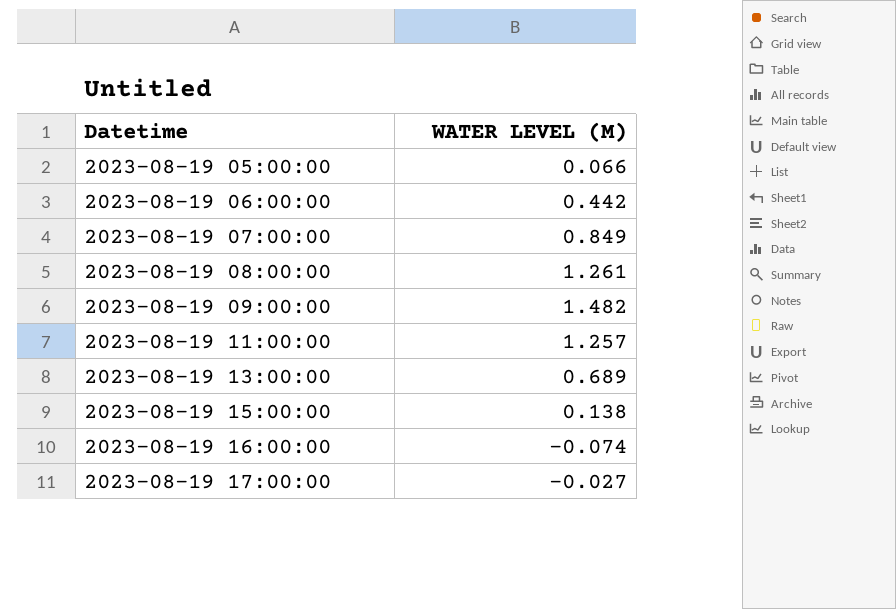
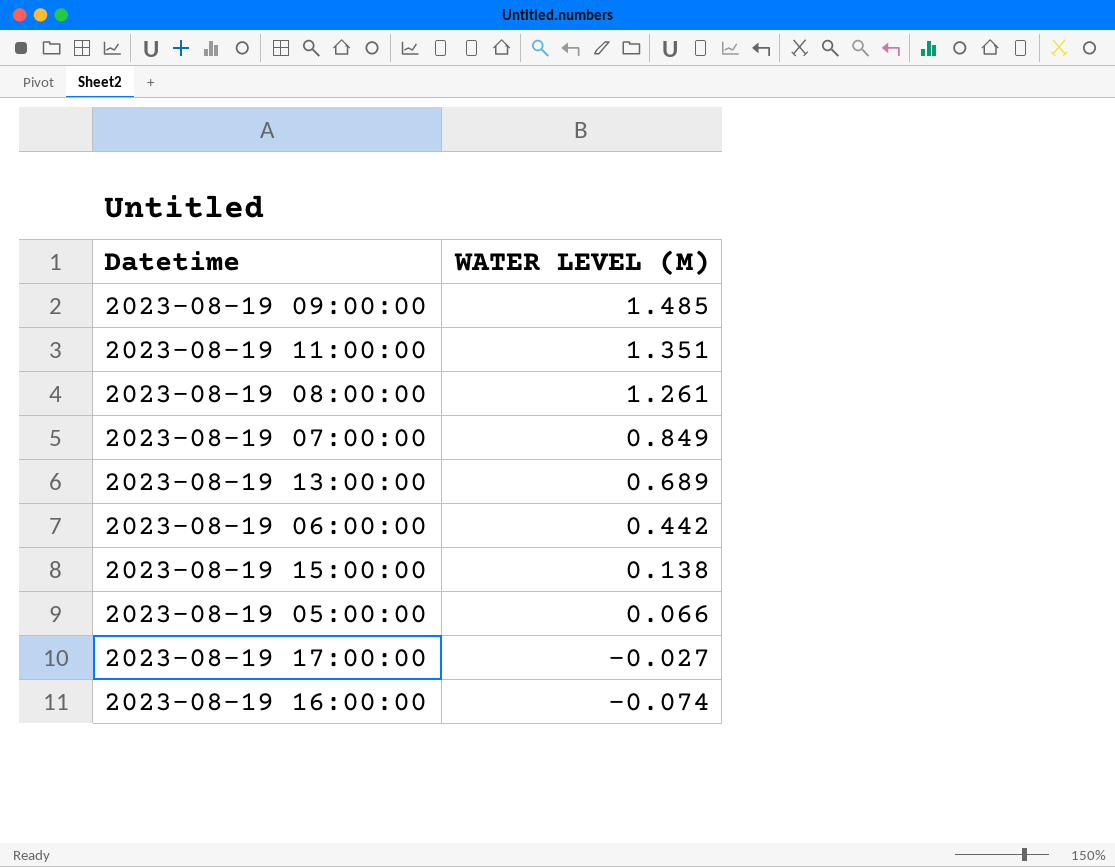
row order: Datetime ascending -> WATER LEVEL (M) descending
2023-08-19 09:00:00 | WATER LEVEL (M): 1.482 -> 1.485
2023-08-19 11:00:00 | WATER LEVEL (M): 1.257 -> 1.351

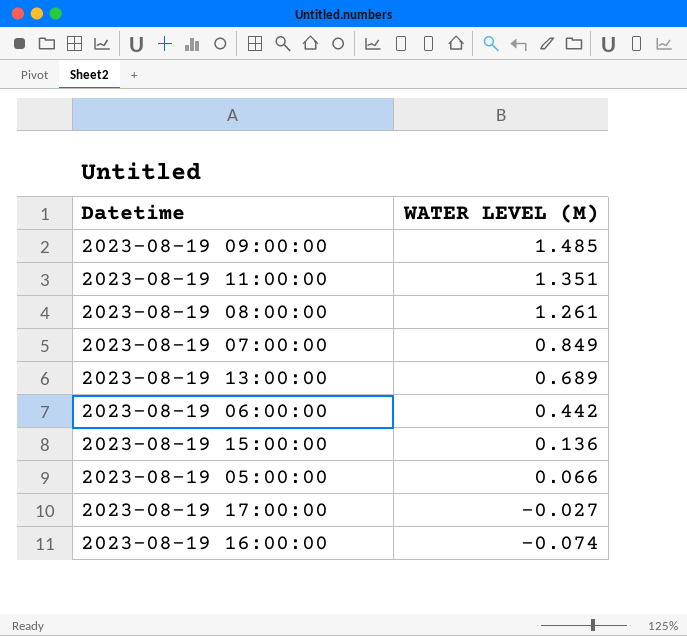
2023-08-19 15:00:00 | WATER LEVEL (M): 0.138 -> 0.136

